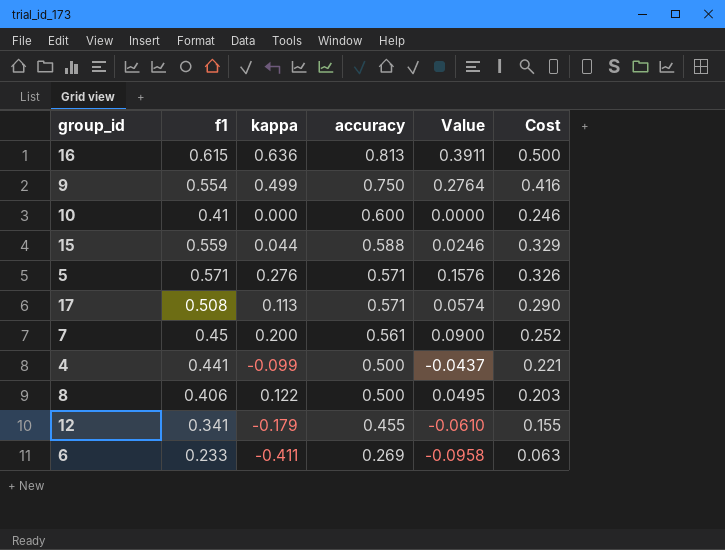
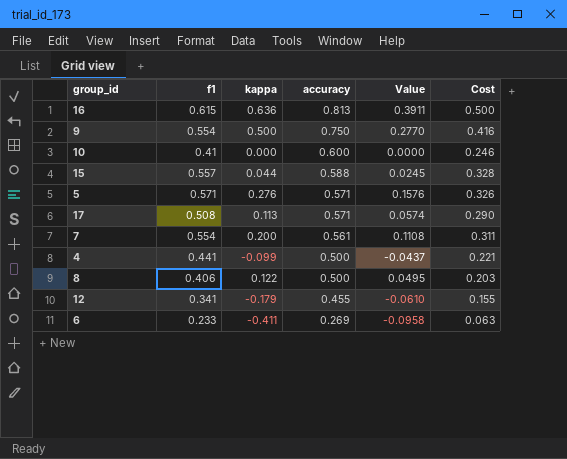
9 | kappa: 0.499 -> 0.500
9 | Value: 0.2764 -> 0.2770
15 | f1: 0.559 -> 0.557
15 | Value: 0.0246 -> 0.0245
15 | Cost: 0.329 -> 0.328
7 | f1: 0.45 -> 0.554
7 | Value: 0.0900 -> 0.1108
7 | Cost: 0.252 -> 0.311

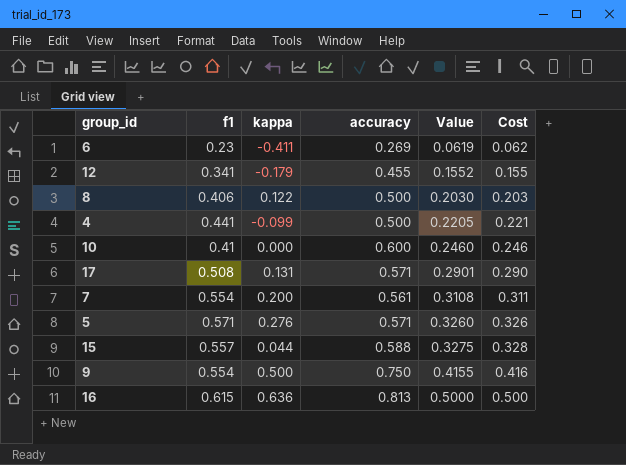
row order: accuracy descending -> Value ascending
column Value | formula: [f1] * [kappa] -> [f1] * [accuracy]
6 | f1: 0.233 -> 0.23
6 | Cost: 0.063 -> 0.062
17 | kappa: 0.113 -> 0.131

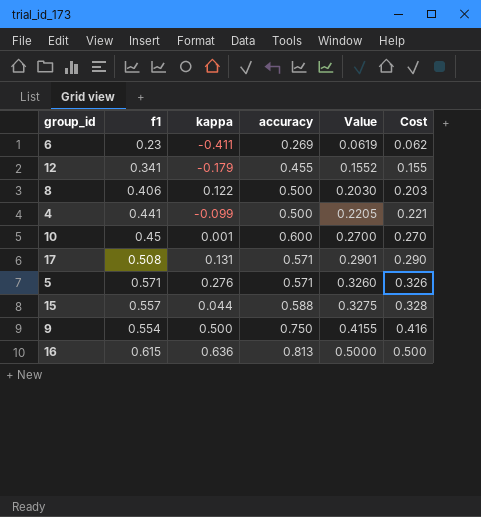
row 7: 0.554 | 0.200 | 0.561 | 0.3108 | 0.311 -> none
10 | f1: 0.41 -> 0.45
10 | kappa: 0.000 -> 0.001
10 | Value: 0.2460 -> 0.2700
10 | Cost: 0.246 -> 0.270

